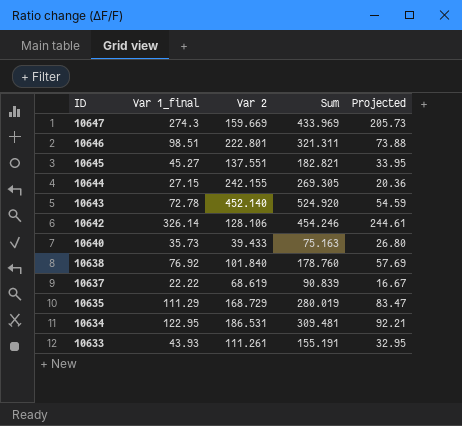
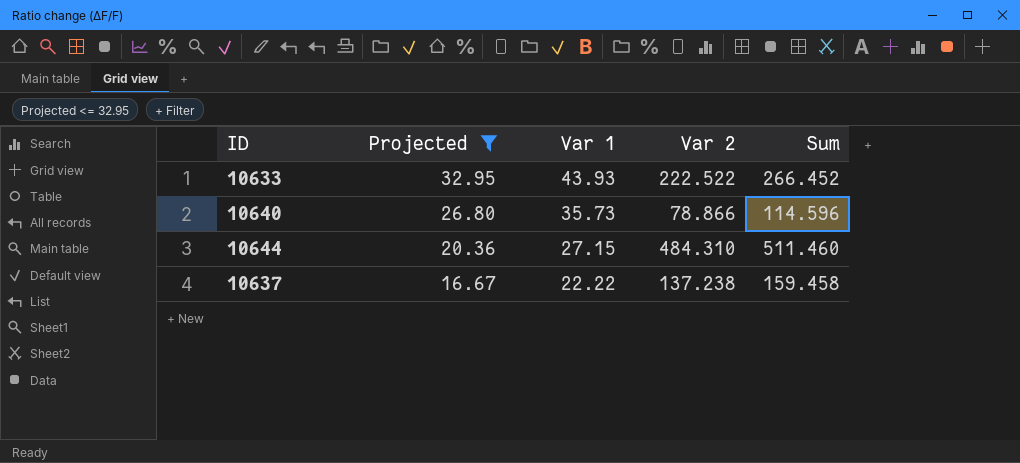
filter: none -> Projected <= 32.95
row order: ID descending -> Projected descending
column Projected | position: 5 -> 2
column name: Var 1_final -> Var 1
10633 | Var 2: 111.261 -> 222.522
10633 | Sum: 155.191 -> 266.452
10640 | Var 2: 39.433 -> 78.866
10640 | Sum: 75.163 -> 114.596
10644 | Var 2: 242.155 -> 484.310
10644 | Sum: 269.305 -> 511.460
10637 | Var 2: 68.619 -> 137.238
10637 | Sum: 90.839 -> 159.458

